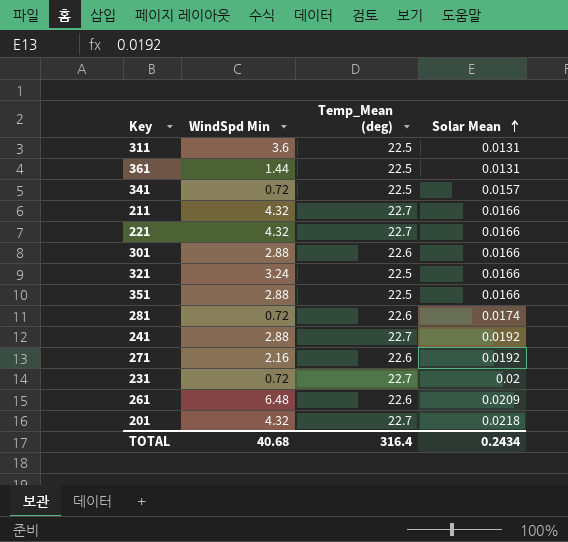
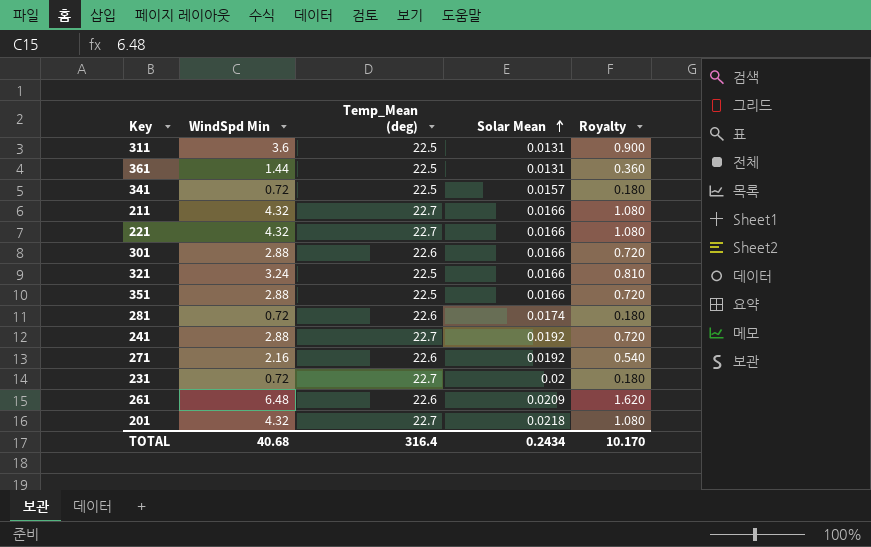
column Royalty | formula: none -> [WindSpd Min] * 0.25

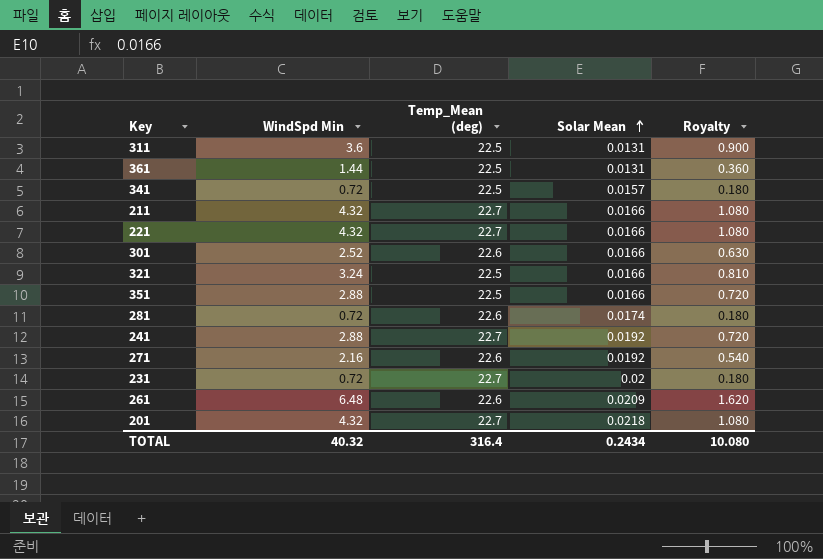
301 | WindSpd Min: 2.88 -> 2.52
301 | Royalty: 0.720 -> 0.630
TOTAL | WindSpd Min: 40.68 -> 40.32
TOTAL | Royalty: 10.170 -> 10.080

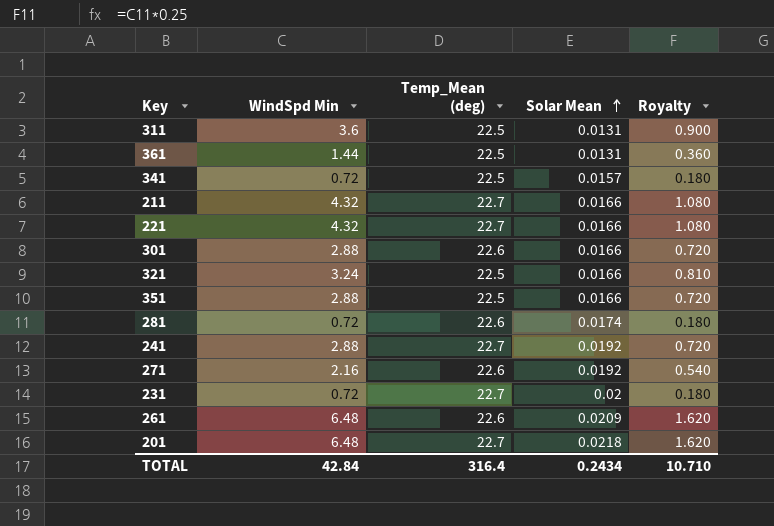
301 | WindSpd Min: 2.52 -> 2.88
301 | Royalty: 0.630 -> 0.720
201 | WindSpd Min: 4.32 -> 6.48
201 | Royalty: 1.080 -> 1.620
TOTAL | WindSpd Min: 40.32 -> 42.84
TOTAL | Royalty: 10.080 -> 10.710

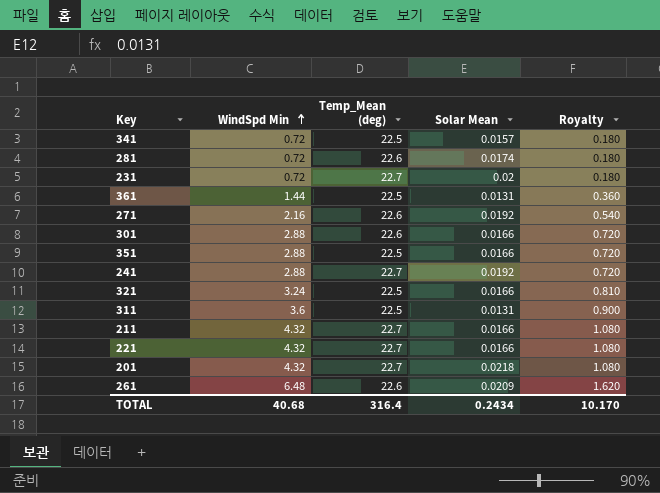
row order: Solar Mean ascending -> WindSpd Min ascending
201 | WindSpd Min: 6.48 -> 4.32
201 | Royalty: 1.620 -> 1.080
TOTAL | WindSpd Min: 42.84 -> 40.68
TOTAL | Royalty: 10.710 -> 10.170

